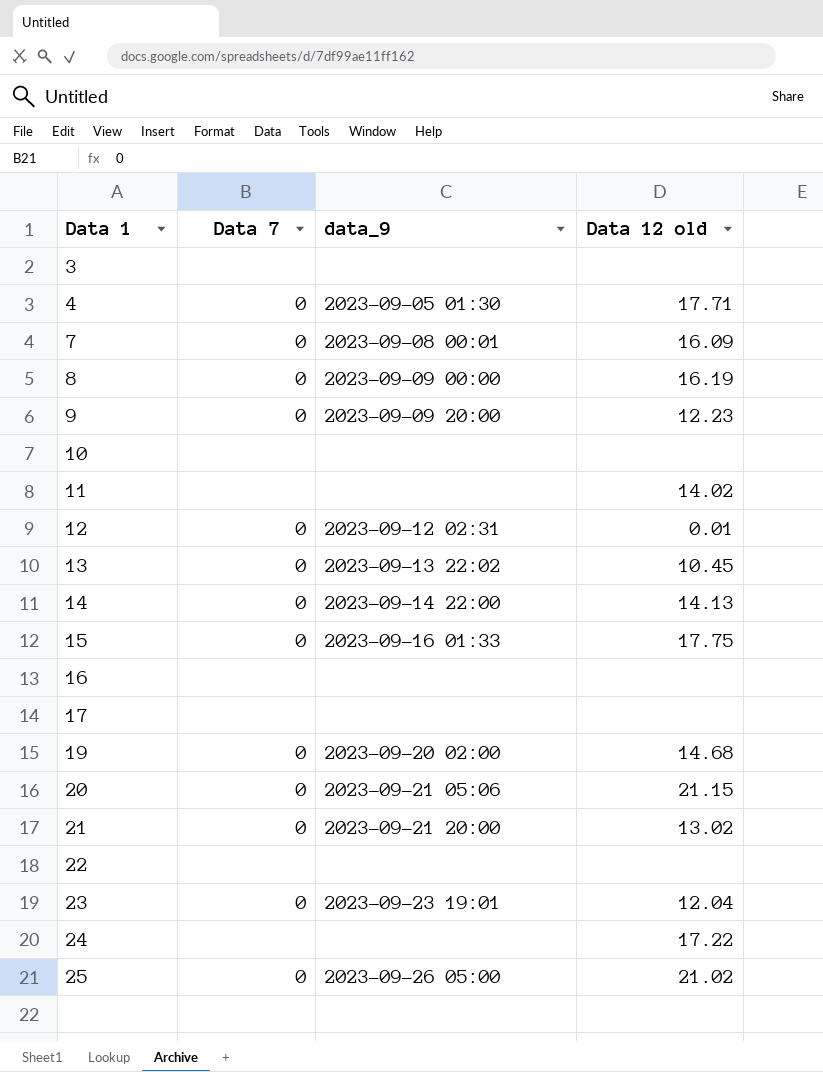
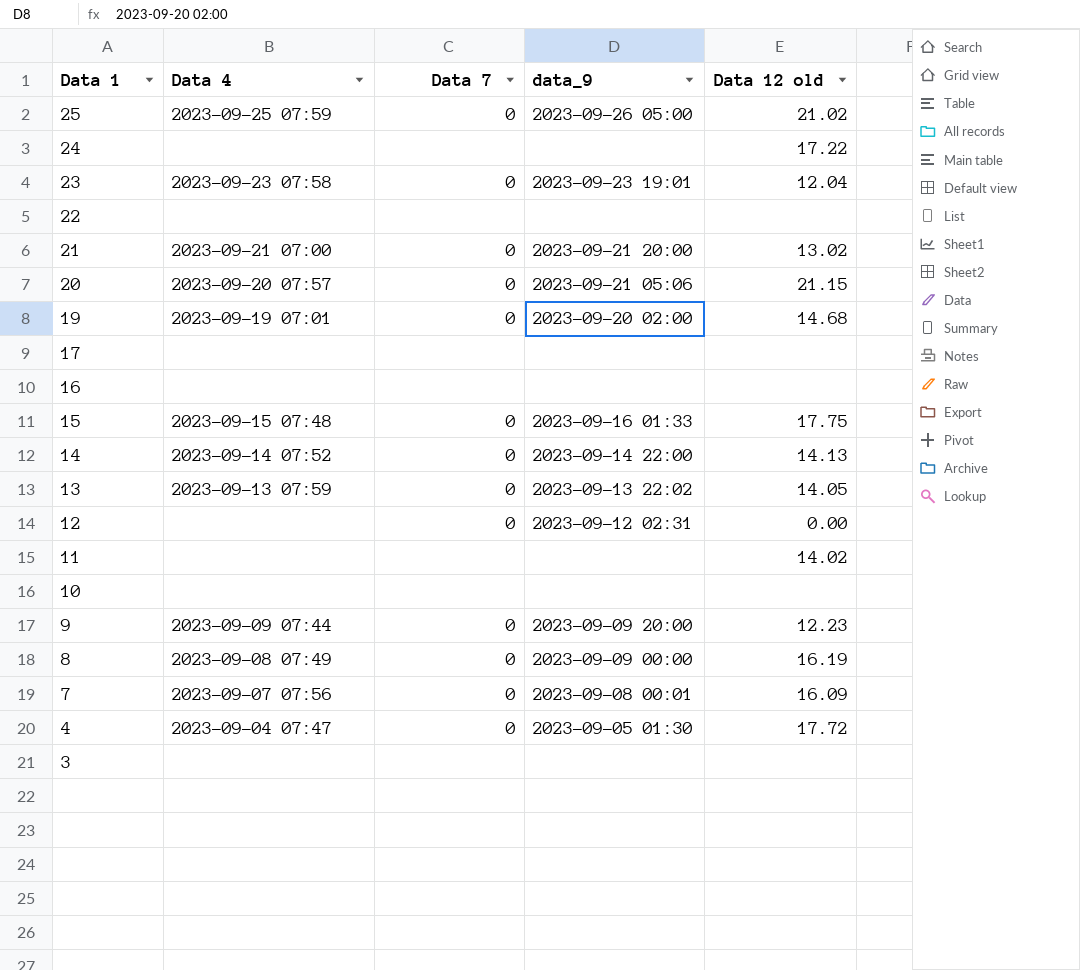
row order: Data 1 ascending -> Data 1 descending
column Data 4 | position: none -> 2
13 | Data 12 old: 10.45 -> 14.05
12 | Data 12 old: 0.01 -> 0.00
4 | Data 12 old: 17.71 -> 17.72

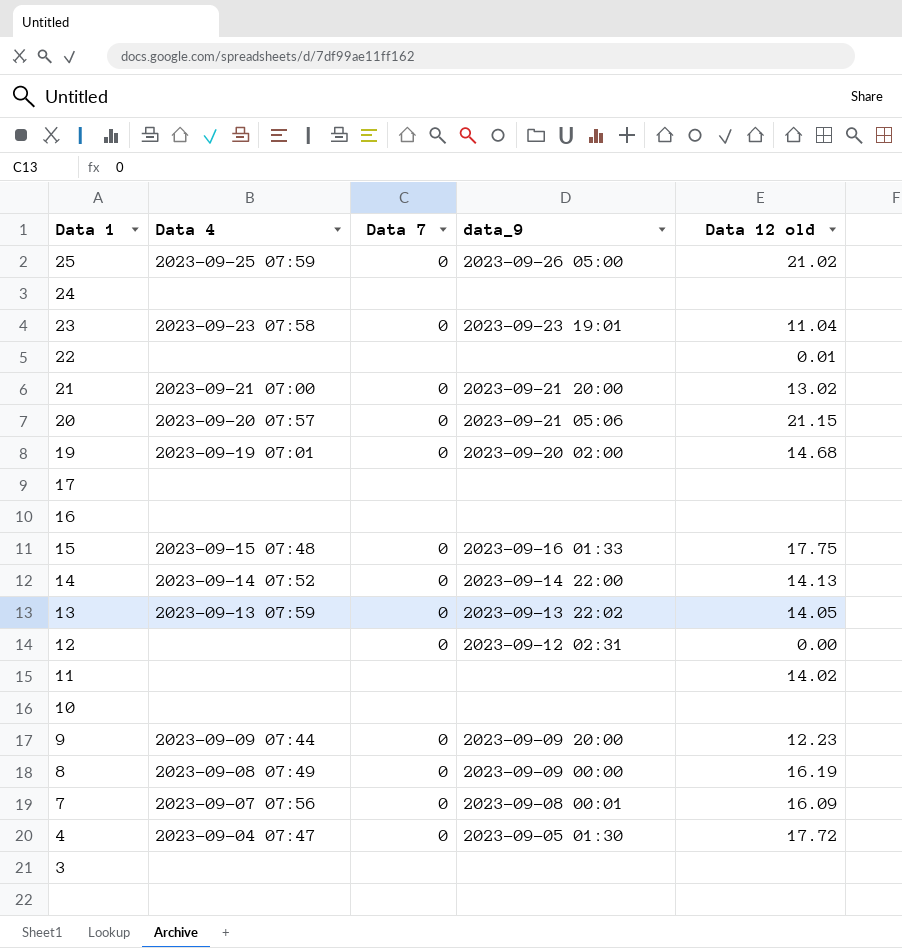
24 | Data 12 old: 17.22 -> none
23 | Data 12 old: 12.04 -> 11.04
22 | Data 12 old: none -> 0.01

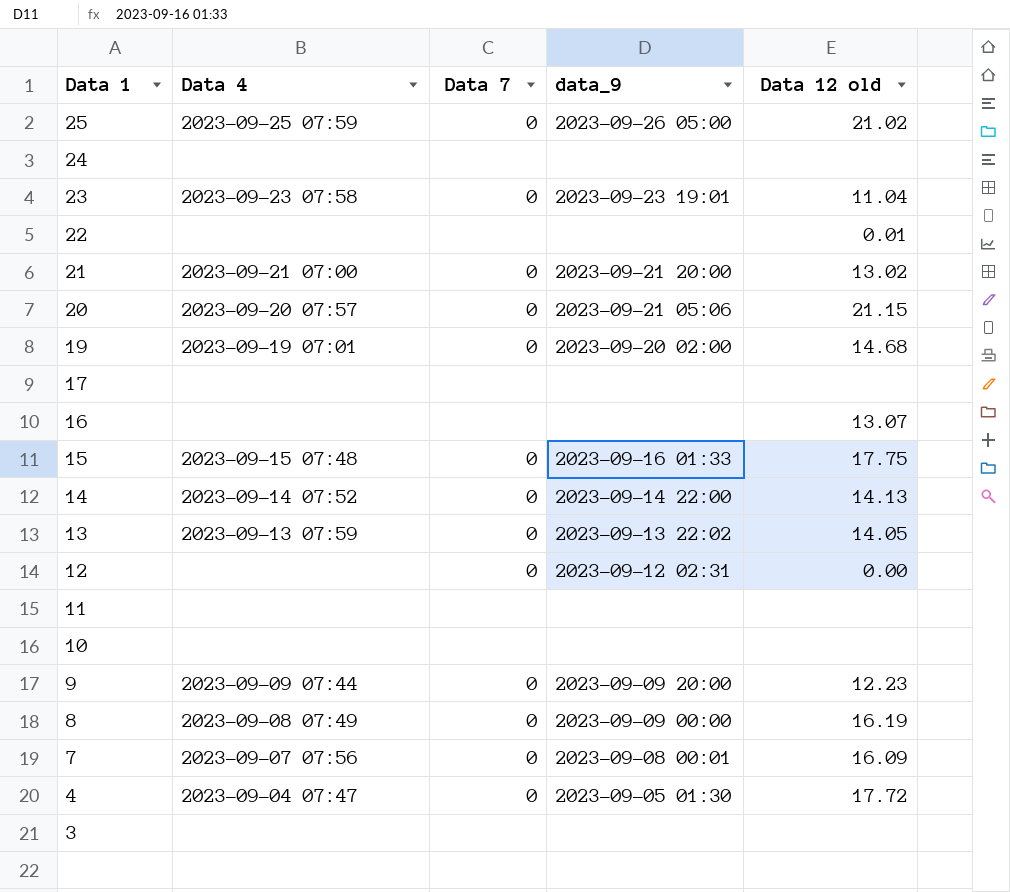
16 | Data 12 old: none -> 13.07
11 | Data 12 old: 14.02 -> none

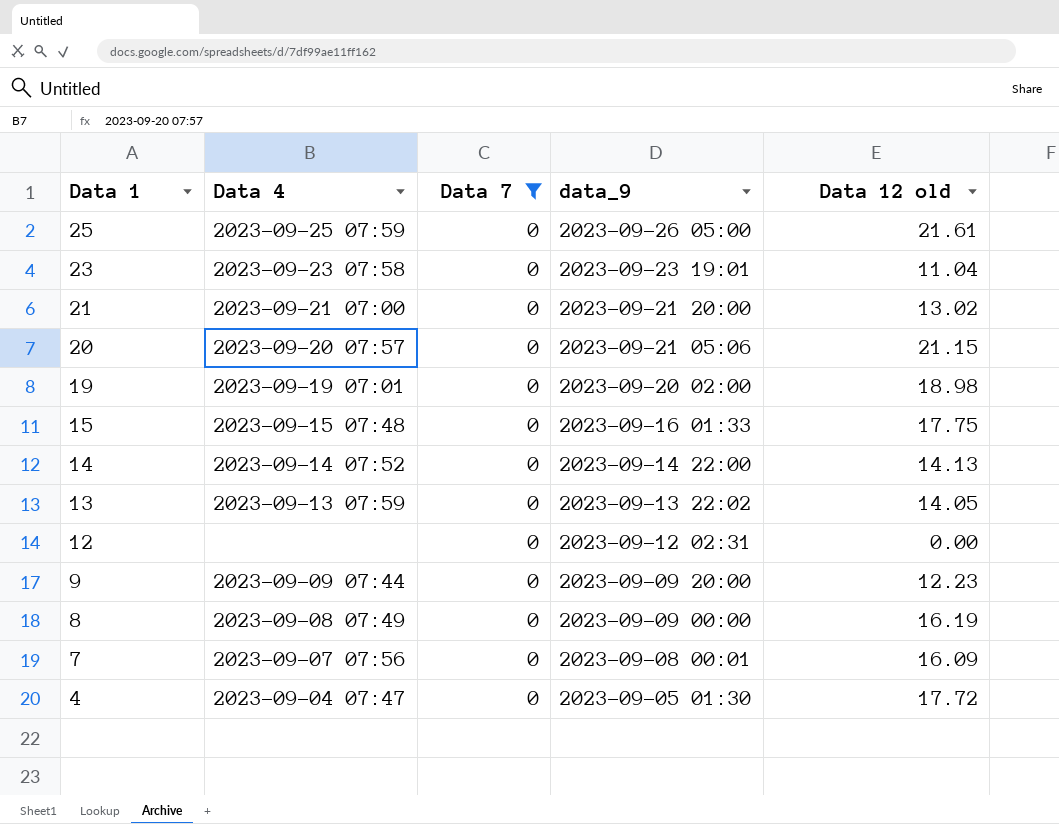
filter: none -> Data 7 = 0
25 | Data 12 old: 21.02 -> 21.61
19 | Data 12 old: 14.68 -> 18.98

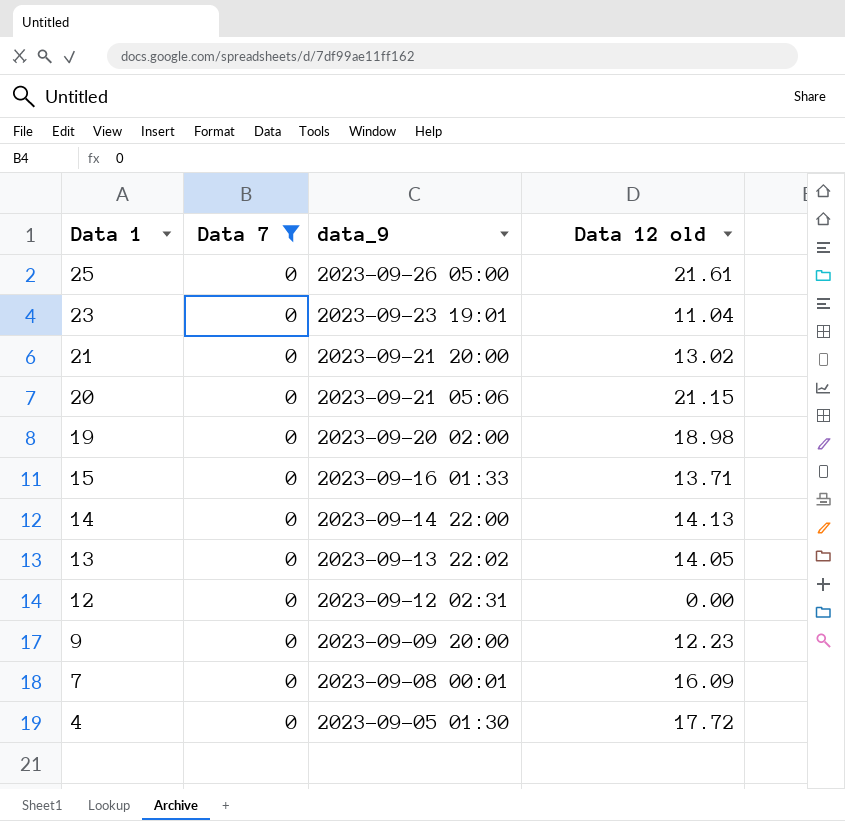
column Data 4 | position: 2 -> none
row 8: 2023-09-08 07:49 | 0 | 2023-09-09 00:00 | 16.19 -> none
15 | Data 12 old: 17.75 -> 13.71

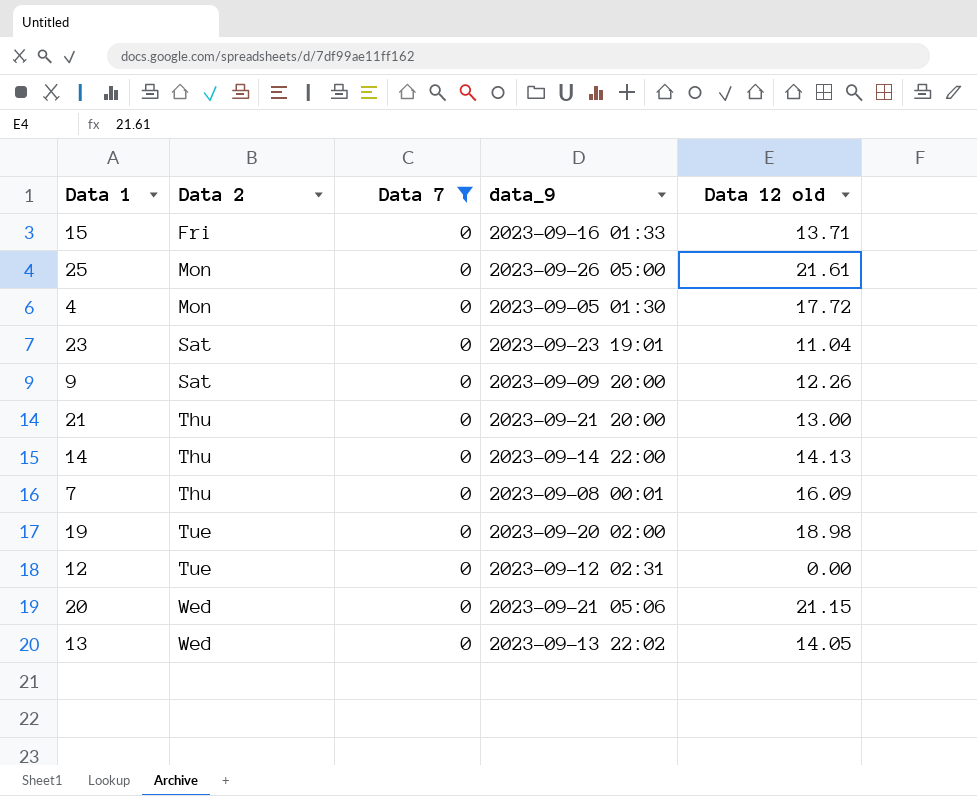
row order: Data 1 descending -> Data 2 ascending
column Data 2 | position: none -> 2
9 | Data 12 old: 12.23 -> 12.26
21 | Data 12 old: 13.02 -> 13.00

